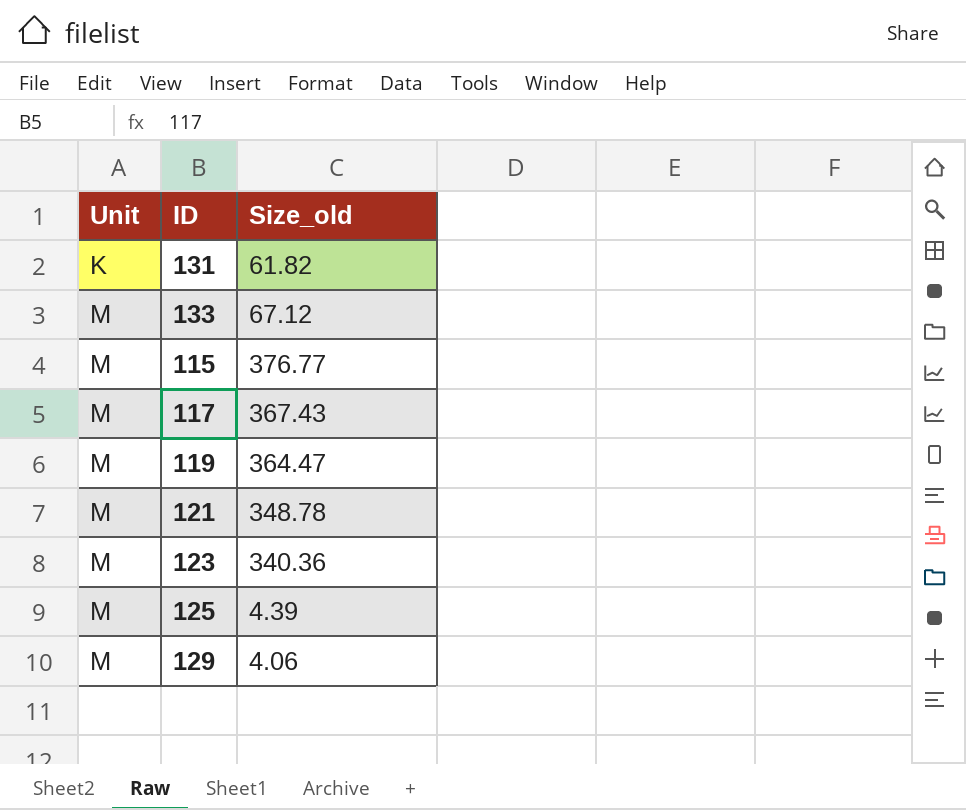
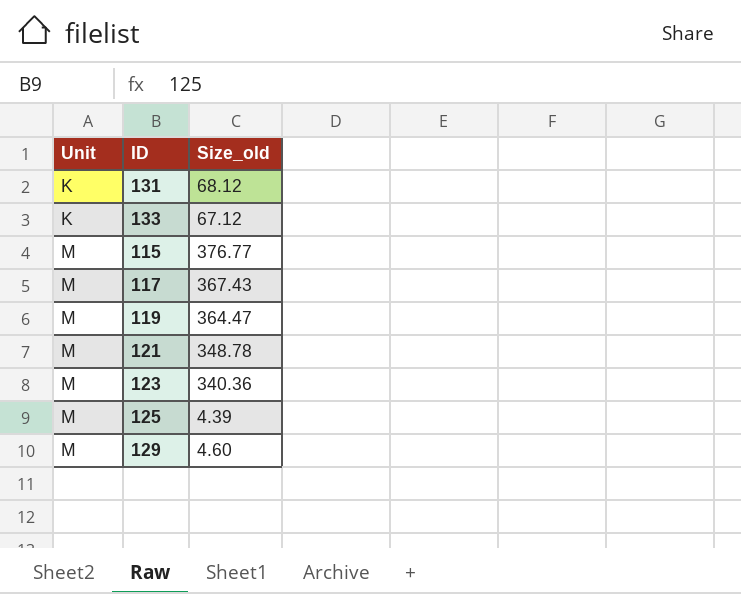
131 | Size_old: 61.82 -> 68.12
133 | Unit: M -> K
129 | Size_old: 4.06 -> 4.60

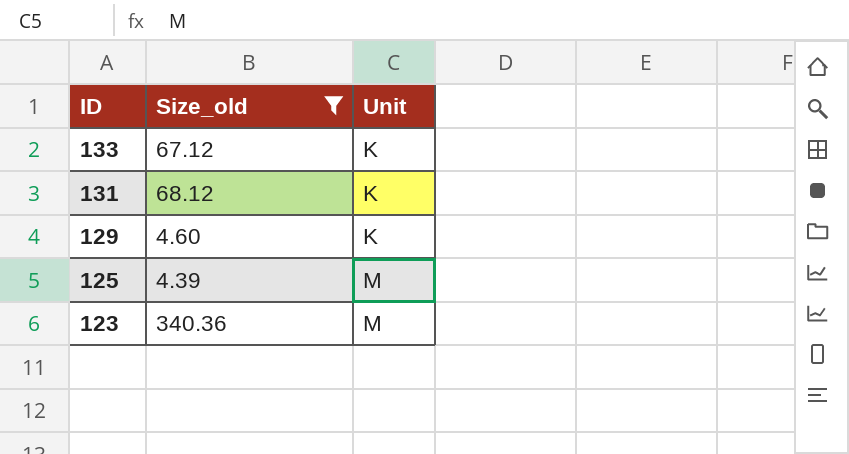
filter: none -> Size_old <= 340.36
row order: Unit ascending -> ID descending
column Unit | position: 1 -> 3
129 | Unit: M -> K

